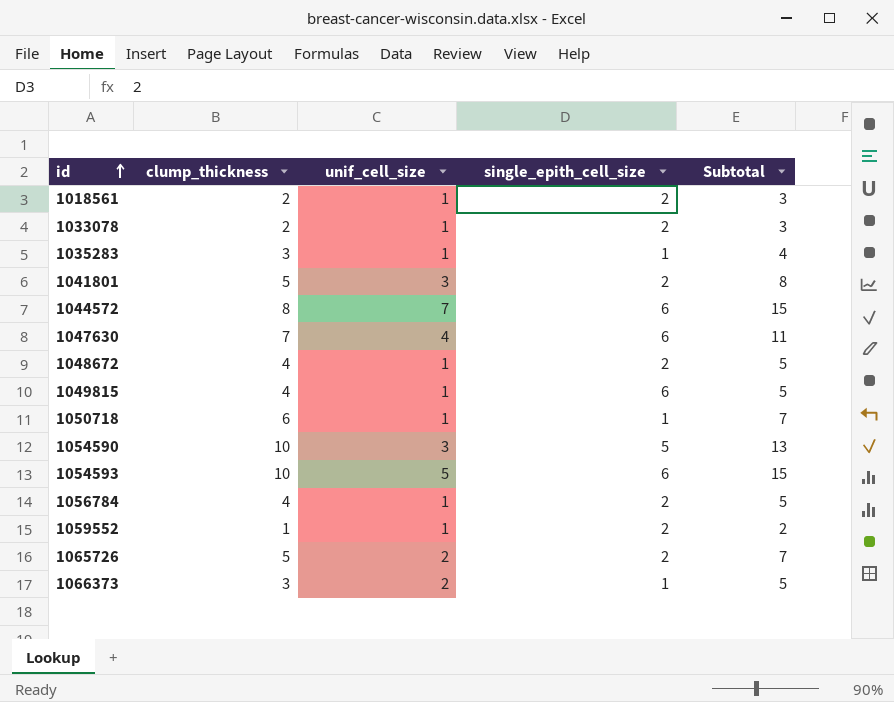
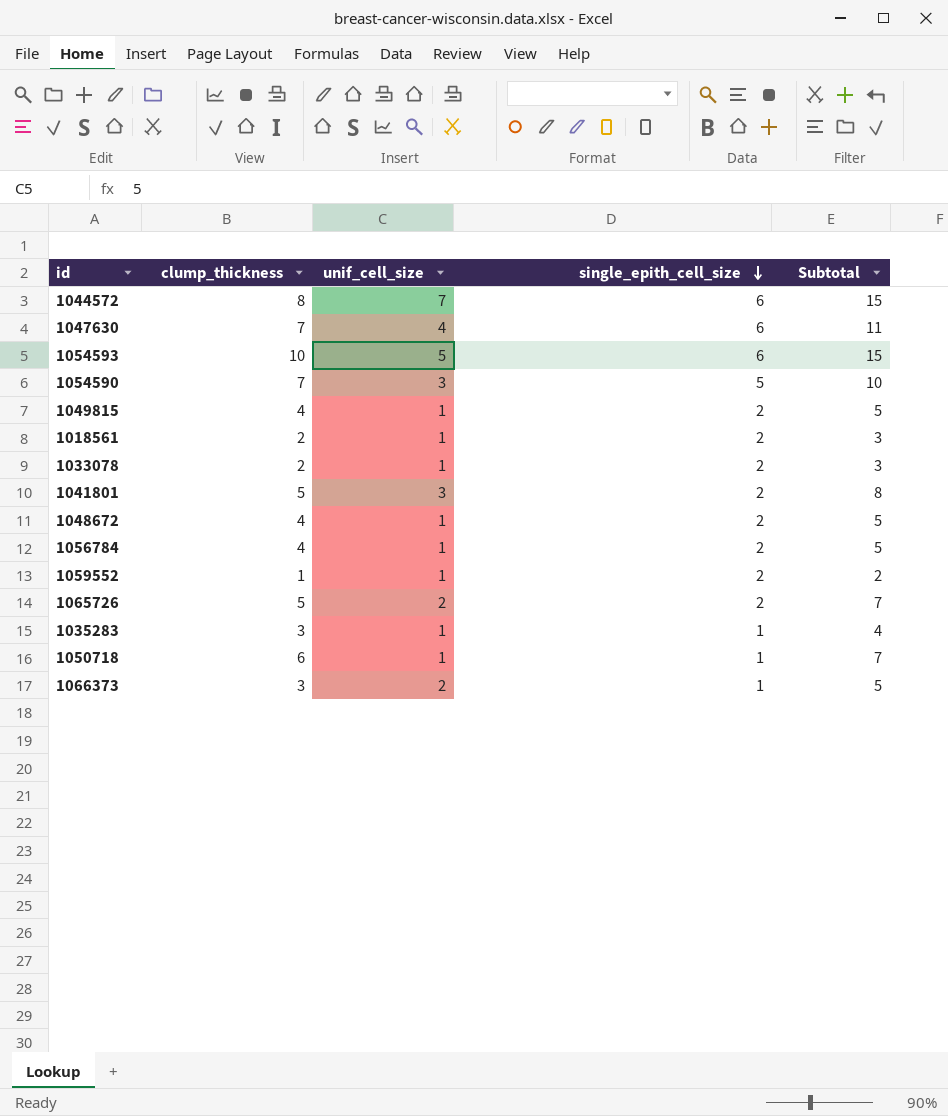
row order: id ascending -> single_epith_cell_size descending
1054590 | clump_thickness: 10 -> 7
1054590 | Subtotal: 13 -> 10
1049815 | single_epith_cell_size: 6 -> 2

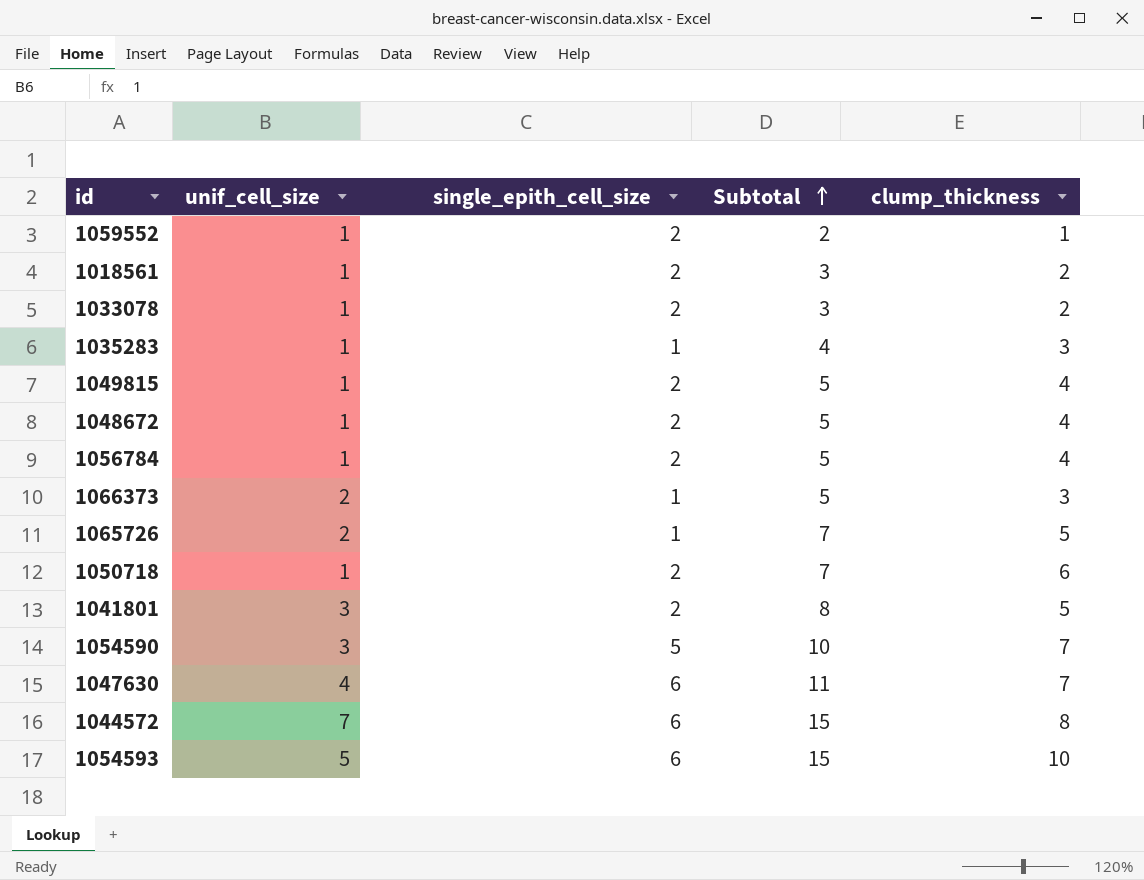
row order: single_epith_cell_size descending -> Subtotal ascending
column clump_thickness | position: 2 -> 5
1065726 | single_epith_cell_size: 2 -> 1
1050718 | single_epith_cell_size: 1 -> 2

